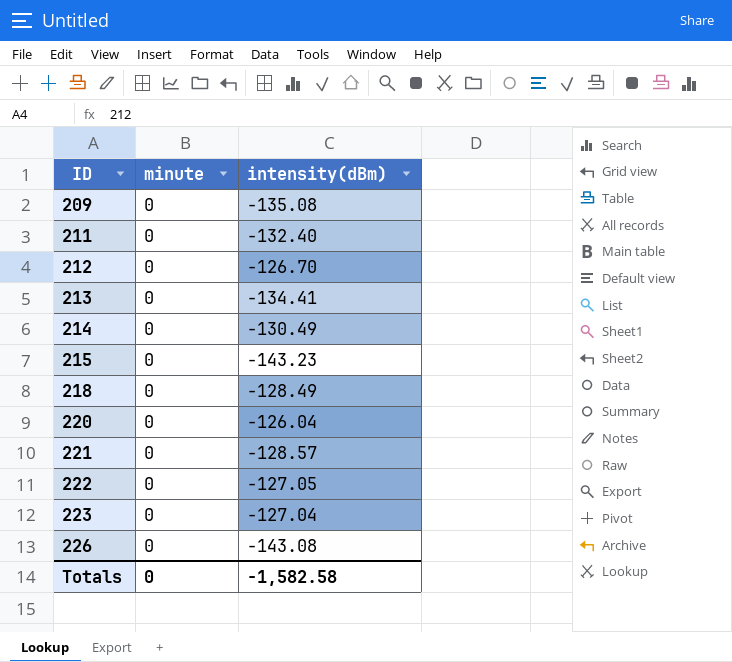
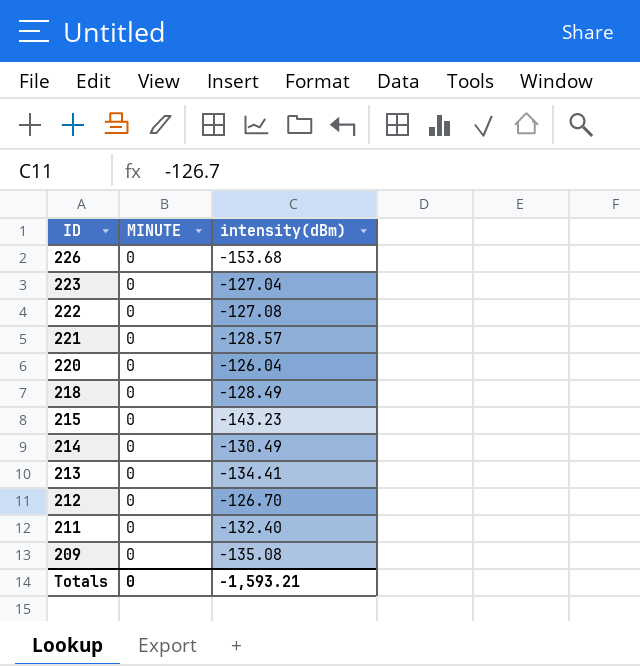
row order: ID ascending -> ID descending
column name: minute -> MINUTE
226 | intensity(dBm): -143.08 -> -153.68
222 | intensity(dBm): -127.05 -> -127.08
Totals | intensity(dBm): -1,582.58 -> -1,593.21

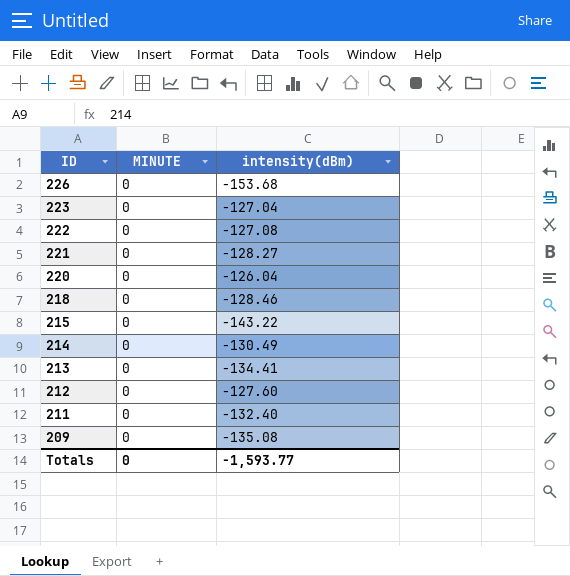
221 | intensity(dBm): -128.57 -> -128.27
218 | intensity(dBm): -128.49 -> -128.46
215 | intensity(dBm): -143.23 -> -143.22
212 | intensity(dBm): -126.70 -> -127.60
Totals | intensity(dBm): -1,593.21 -> -1,593.77

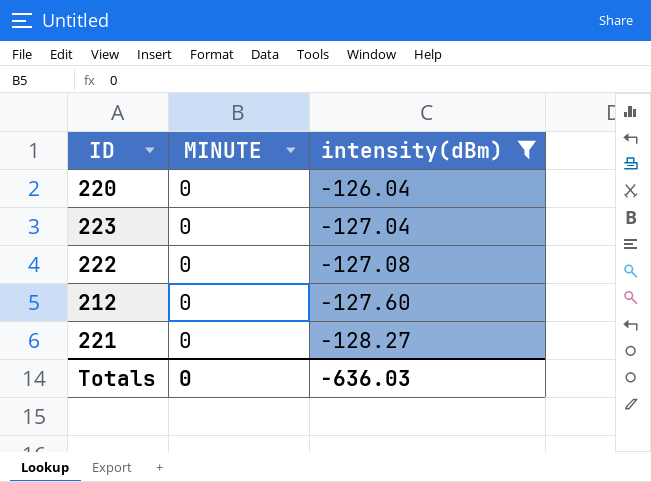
filter: none -> intensity(dBm) >= -128.27
row order: ID descending -> intensity(dBm) descending
Totals | intensity(dBm): -1,593.77 -> -636.03

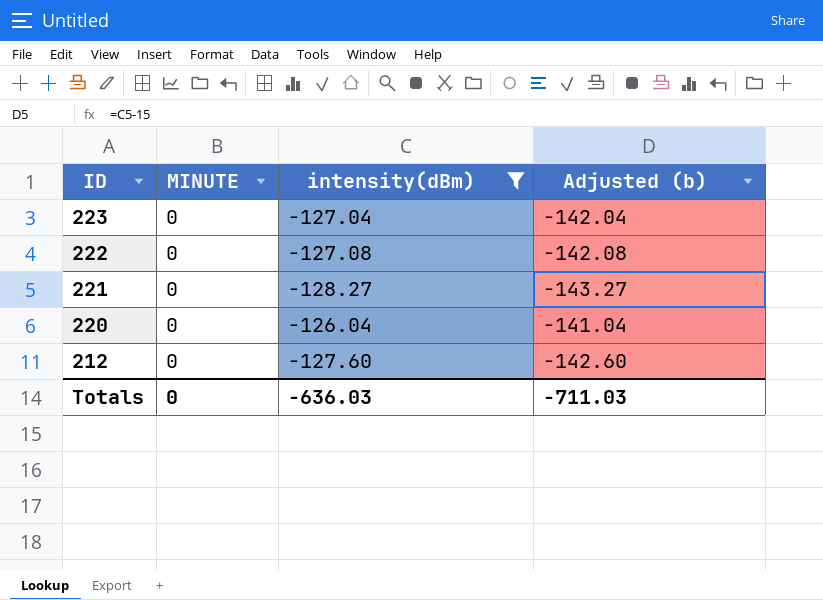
row order: intensity(dBm) descending -> ID descending
column Adjusted (b) | formula: none -> [intensity(dBm)] - 15

